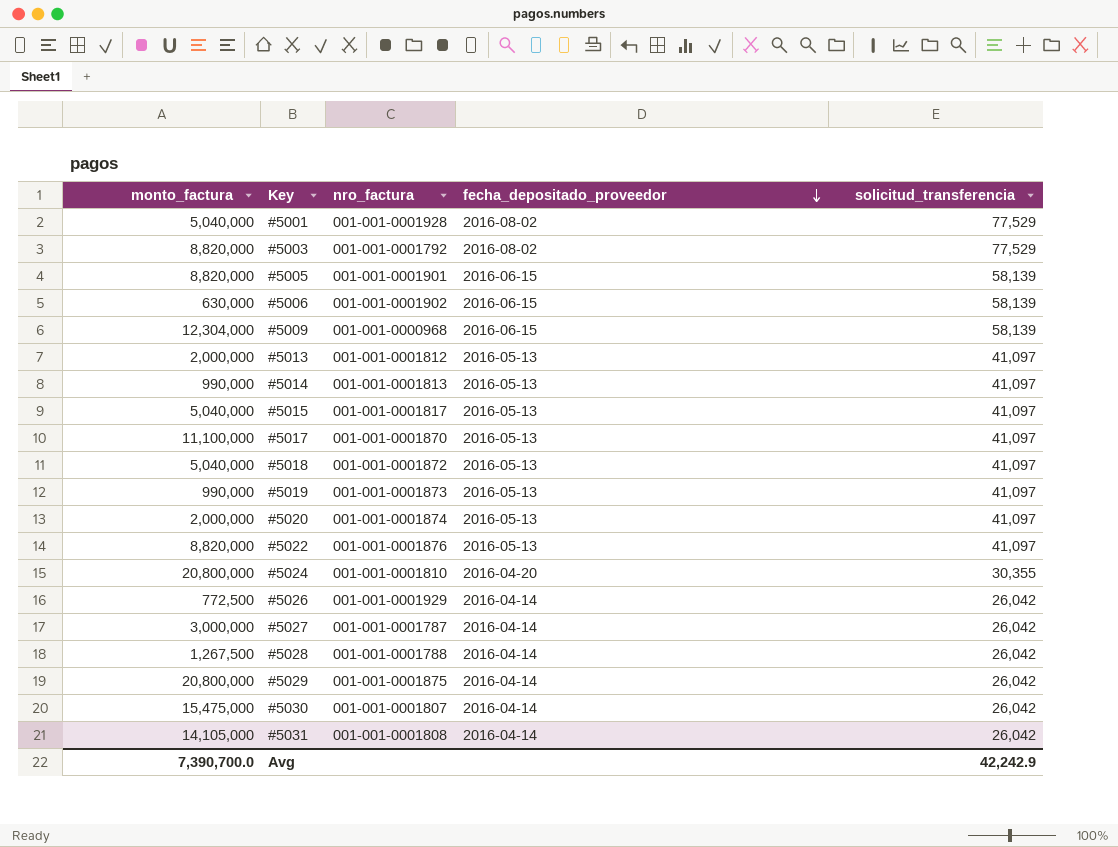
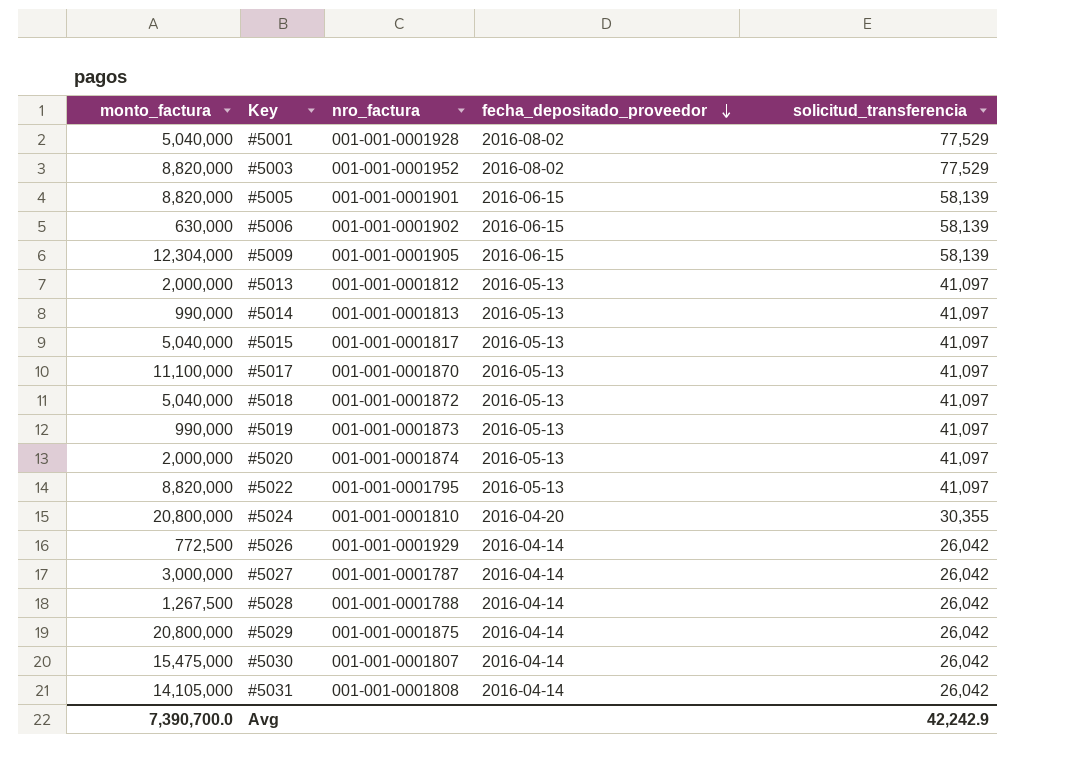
#5003 | nro_factura: 001-001-0001792 -> 001-001-0001952
#5009 | nro_factura: 001-001-0000968 -> 001-001-0001905
#5022 | nro_factura: 001-001-0001876 -> 001-001-0001795

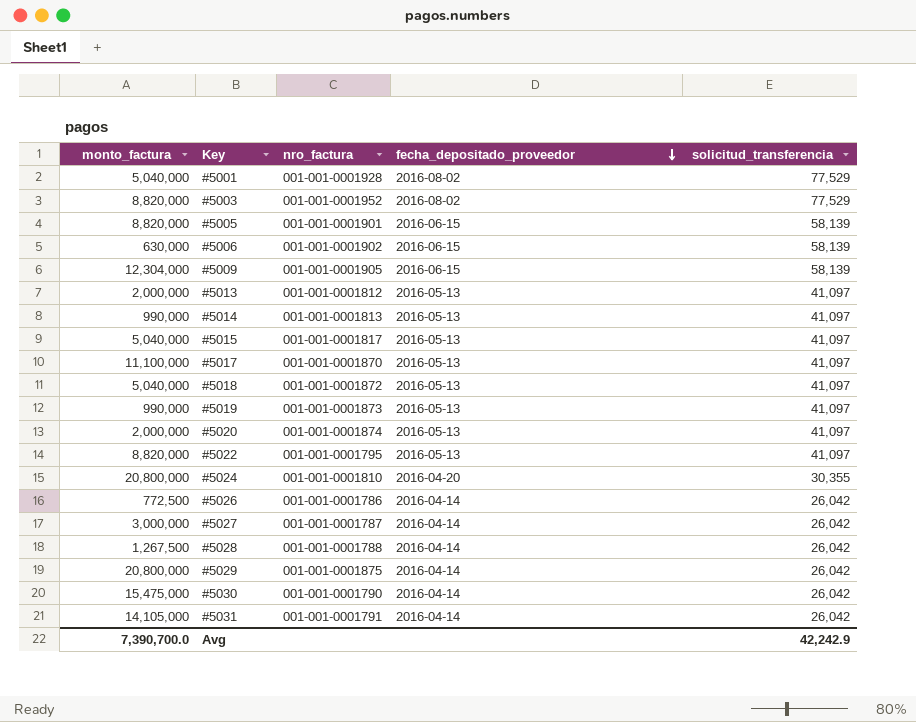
#5026 | nro_factura: 001-001-0001929 -> 001-001-0001786
#5030 | nro_factura: 001-001-0001807 -> 001-001-0001790
#5031 | nro_factura: 001-001-0001808 -> 001-001-0001791

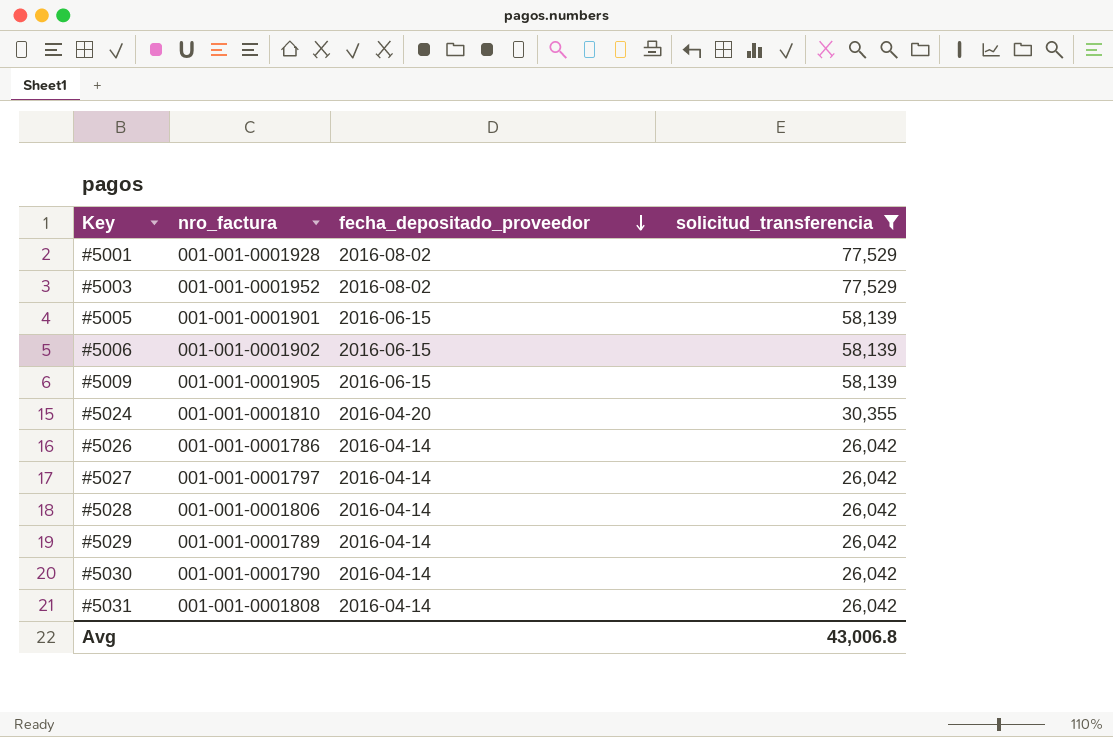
filter: none -> solicitud_transferencia != 41,097
column monto_factura | position: 1 -> none
#5027 | nro_factura: 001-001-0001787 -> 001-001-0001797
#5028 | nro_factura: 001-001-0001788 -> 001-001-0001806
#5029 | nro_factura: 001-001-0001875 -> 001-001-0001789
#5031 | nro_factura: 001-001-0001791 -> 001-001-0001808
Avg | solicitud_transferencia: 42,242.9 -> 43,006.8

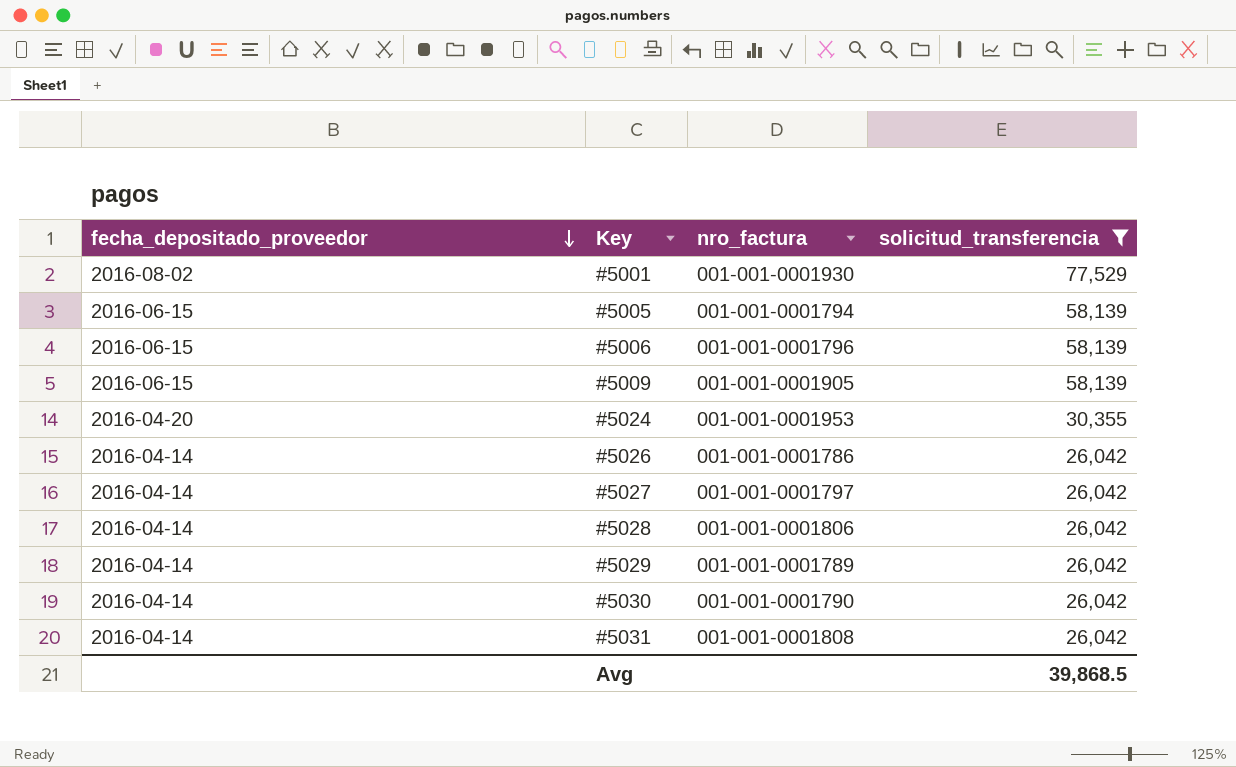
column fecha_depositado_proveedor | position: 3 -> 1
row #5003: 001-001-0001952 | 2016-08-02 | 77,529 -> none
#5001 | nro_factura: 001-001-0001928 -> 001-001-0001930
#5005 | nro_factura: 001-001-0001901 -> 001-001-0001794
#5006 | nro_factura: 001-001-0001902 -> 001-001-0001796
#5024 | nro_factura: 001-001-0001810 -> 001-001-0001953
Avg | solicitud_transferencia: 43,006.8 -> 39,868.5

